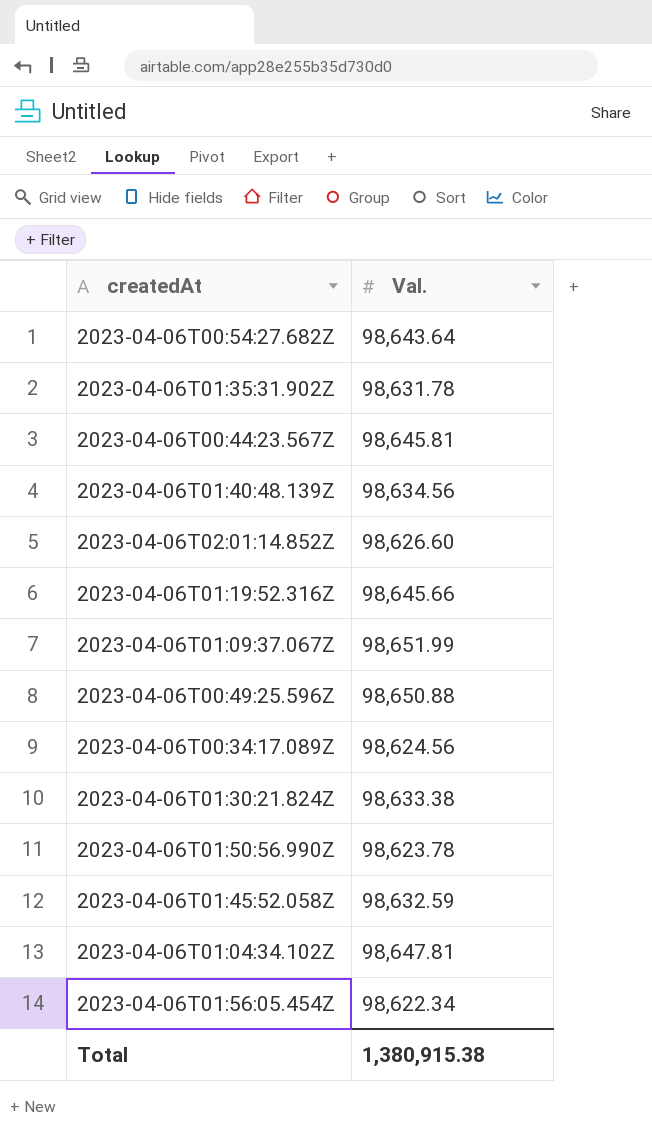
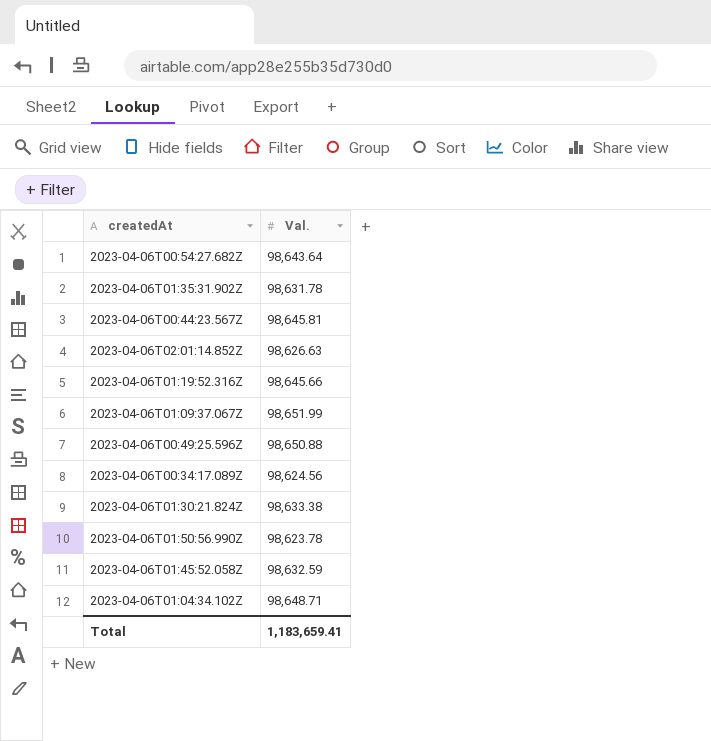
row 2023-04-06T01:40:48.139Z: 98,634.56 -> none
row 2023-04-06T01:56:05.454Z: 98,622.34 -> none
2023-04-06T02:01:14.852Z | Val.: 98,626.60 -> 98,626.63
2023-04-06T01:04:34.102Z | Val.: 98,647.81 -> 98,648.71
Total | Val.: 1,380,915.38 -> 1,183,659.41

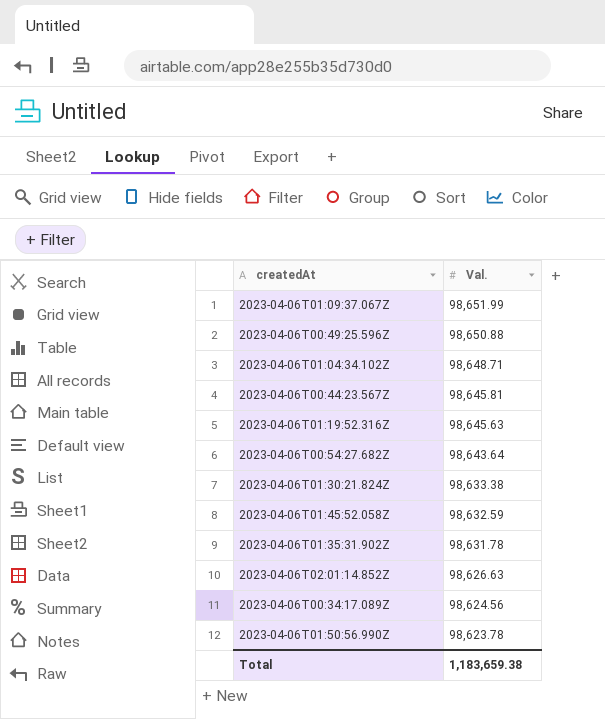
row order: none -> Val. descending
2023-04-06T01:19:52.316Z | Val.: 98,645.66 -> 98,645.63
Total | Val.: 1,183,659.41 -> 1,183,659.38

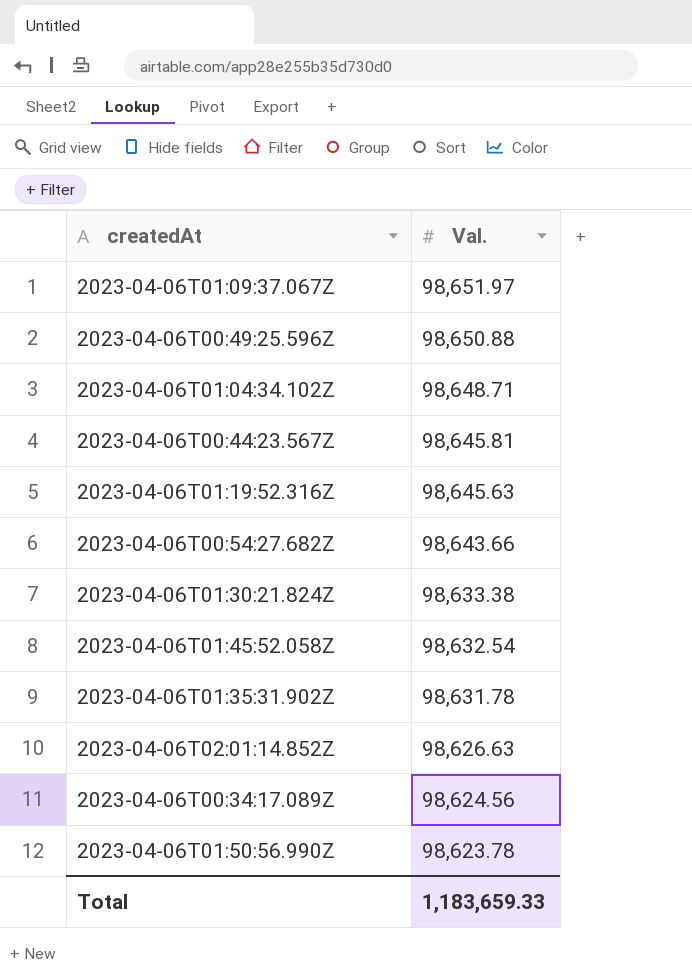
2023-04-06T01:09:37.067Z | Val.: 98,651.99 -> 98,651.97
2023-04-06T00:54:27.682Z | Val.: 98,643.64 -> 98,643.66
2023-04-06T01:45:52.058Z | Val.: 98,632.59 -> 98,632.54
Total | Val.: 1,183,659.38 -> 1,183,659.33

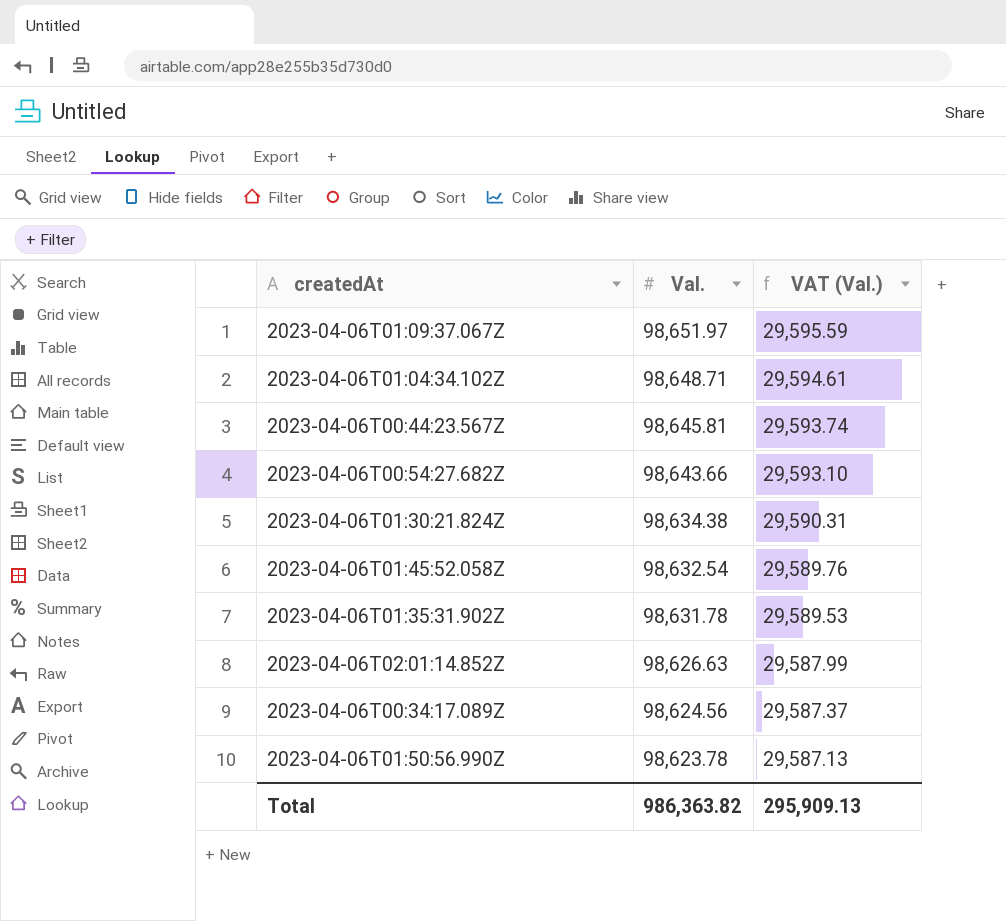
column VAT (Val.) | formula: none -> [Val.] * 0.3
row 2023-04-06T00:49:25.596Z: 98,650.88 -> none
row 2023-04-06T01:19:52.316Z: 98,645.63 -> none
2023-04-06T01:30:21.824Z | Val.: 98,633.38 -> 98,634.38
Total | Val.: 1,183,659.33 -> 986,363.82

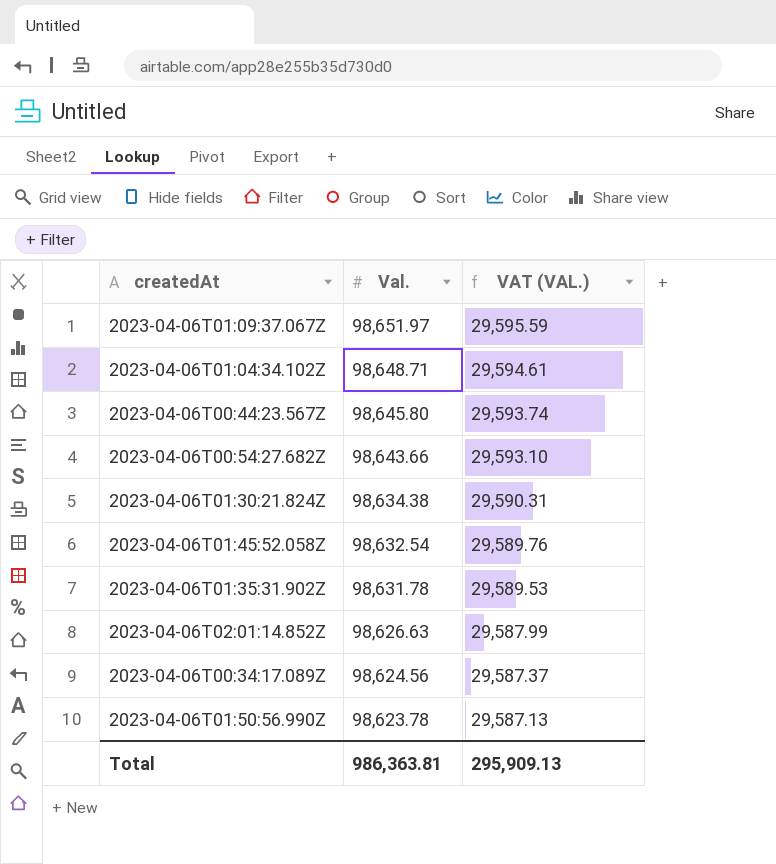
column name: VAT (Val.) -> VAT (VAL.)
2023-04-06T00:44:23.567Z | Val.: 98,645.81 -> 98,645.80
Total | Val.: 986,363.82 -> 986,363.81

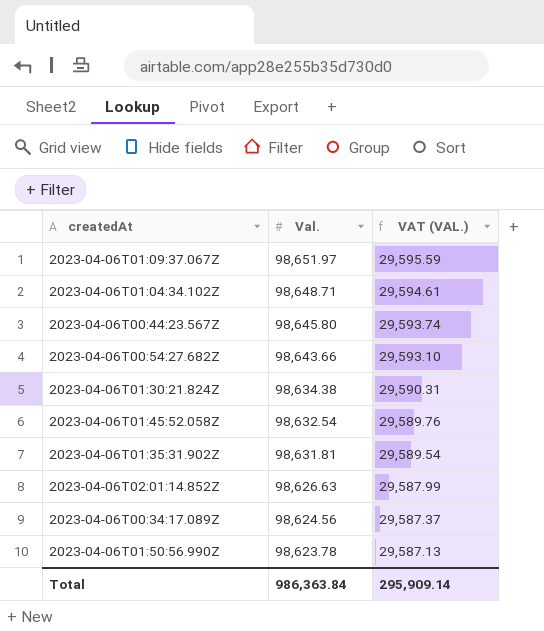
2023-04-06T01:35:31.902Z | Val.: 98,631.78 -> 98,631.81
2023-04-06T01:35:31.902Z | VAT (VAL.): 29,589.53 -> 29,589.54
Total | Val.: 986,363.81 -> 986,363.84
Total | VAT (VAL.): 295,909.13 -> 295,909.14

